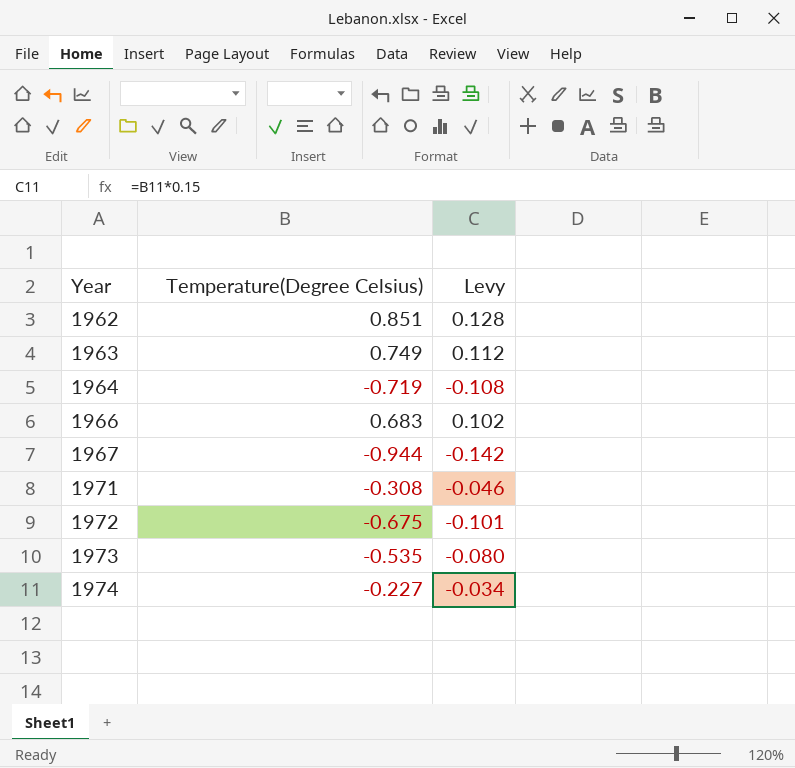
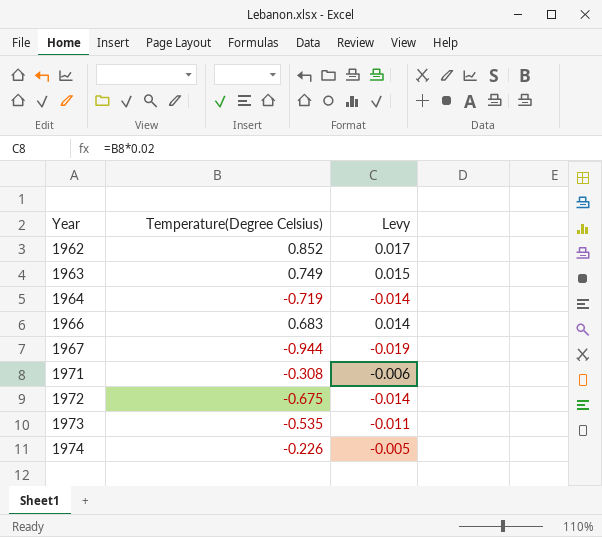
column Levy | formula: [Temperature(Degree Celsius)] * 0.15 -> [Temperature(Degree Celsius)] * 0.02
1962 | Temperature(Degree Celsius): 0.851 -> 0.852
1974 | Temperature(Degree Celsius): -0.227 -> -0.226

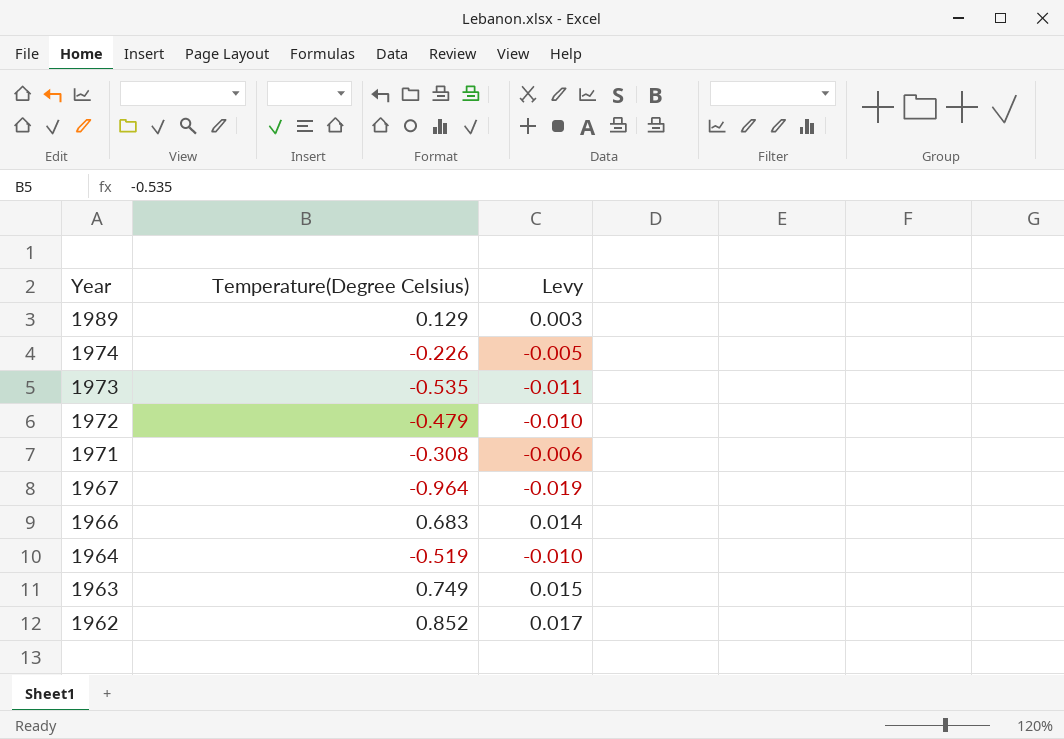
row order: Year ascending -> Year descending
row 1989: none -> 0.129 | 0.003
1972 | Temperature(Degree Celsius): -0.675 -> -0.479
1972 | Levy: -0.014 -> -0.010
1967 | Temperature(Degree Celsius): -0.944 -> -0.964
1964 | Temperature(Degree Celsius): -0.719 -> -0.519
1964 | Levy: -0.014 -> -0.010

